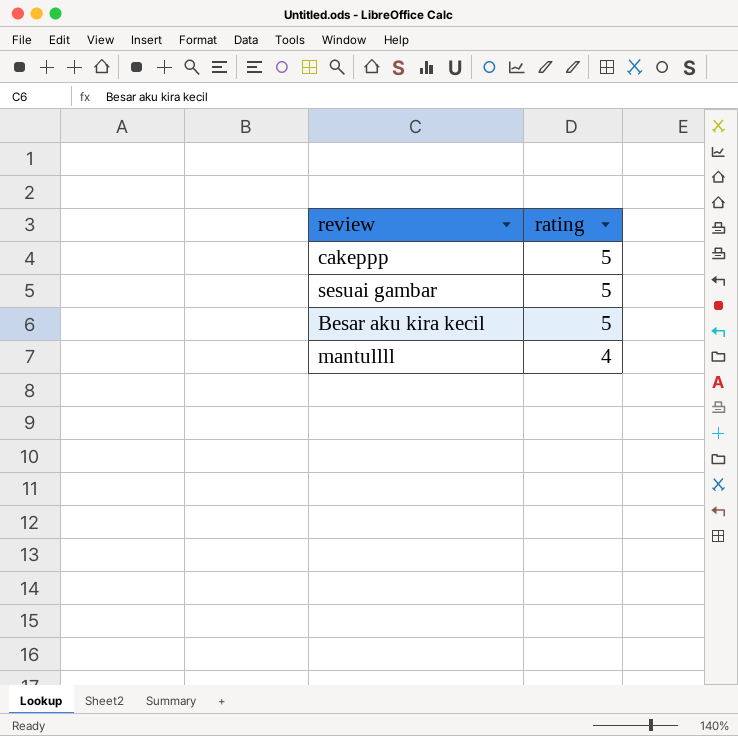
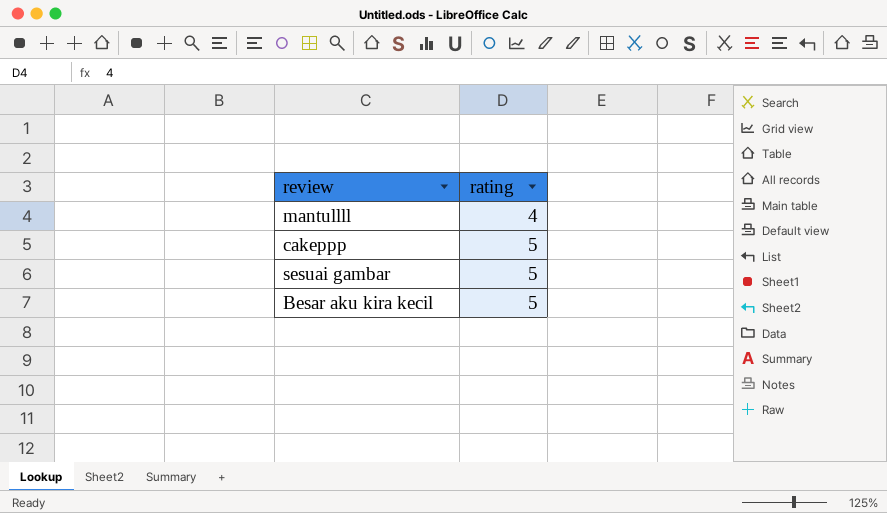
row order: rating descending -> rating ascending

